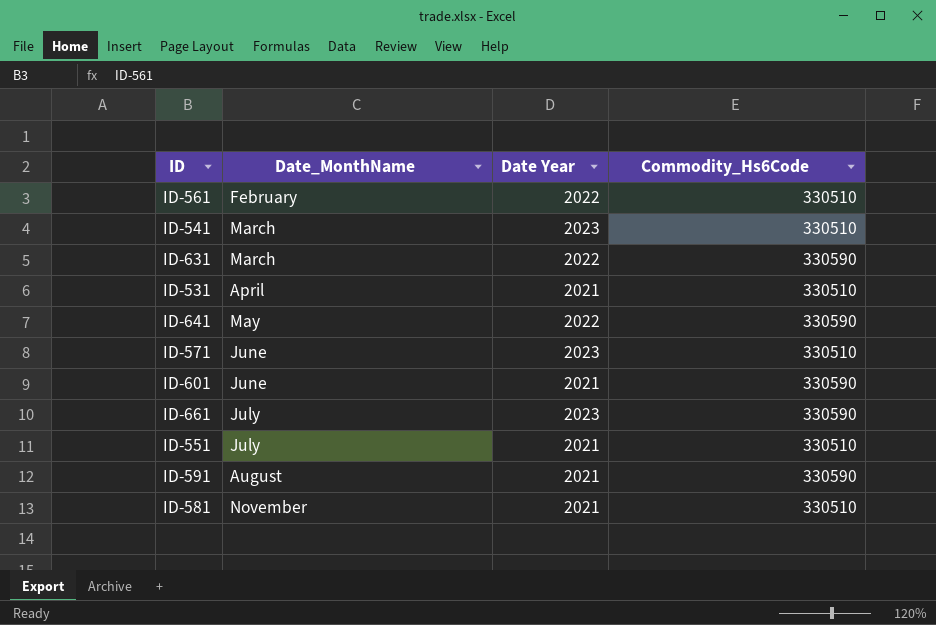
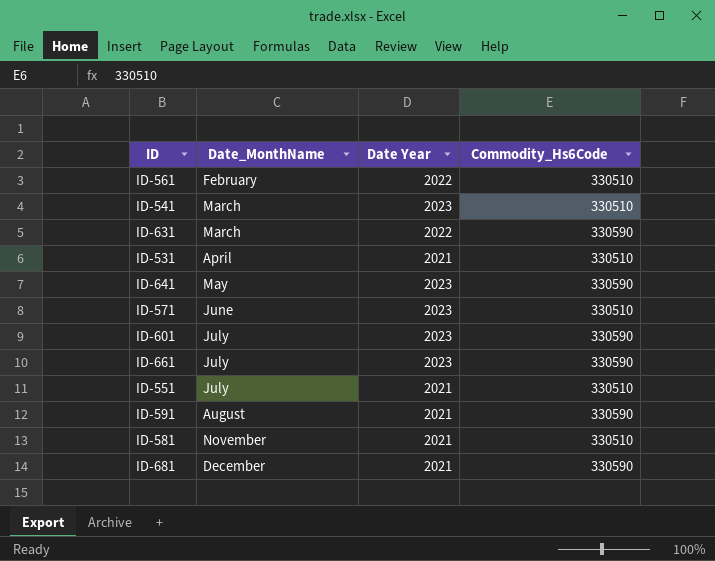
ID-641 | Date Year: 2022 -> 2023
ID-601 | Date_MonthName: June -> July
ID-601 | Date Year: 2021 -> 2023
row ID-681: none -> December | 2021 | 330590

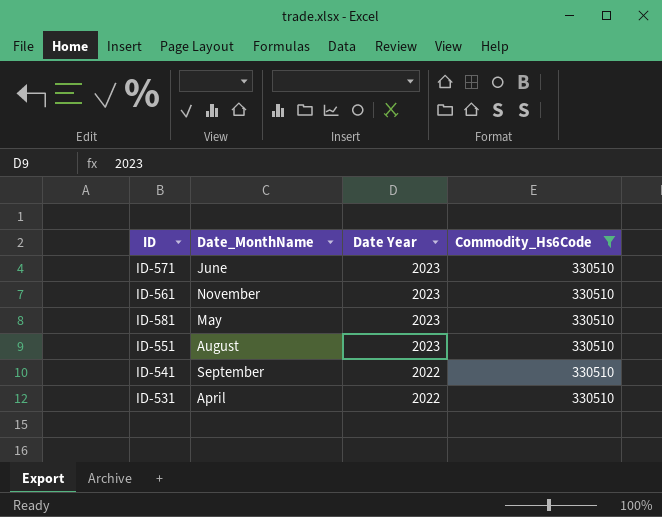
filter: none -> Commodity_Hs6Code = 330510
row order: Date_MonthName ascending -> Date Year descending
ID-561 | Date_MonthName: February -> November
ID-561 | Date Year: 2022 -> 2023
ID-581 | Date_MonthName: November -> May
ID-581 | Date Year: 2021 -> 2023
ID-551 | Date_MonthName: July -> August
ID-551 | Date Year: 2021 -> 2023
ID-541 | Date_MonthName: March -> September
ID-541 | Date Year: 2023 -> 2022
ID-531 | Date Year: 2021 -> 2022

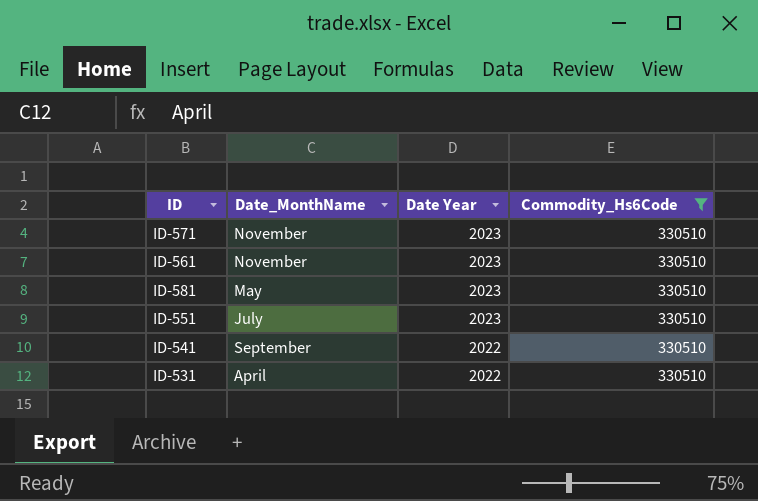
ID-571 | Date_MonthName: June -> November
ID-551 | Date_MonthName: August -> July

